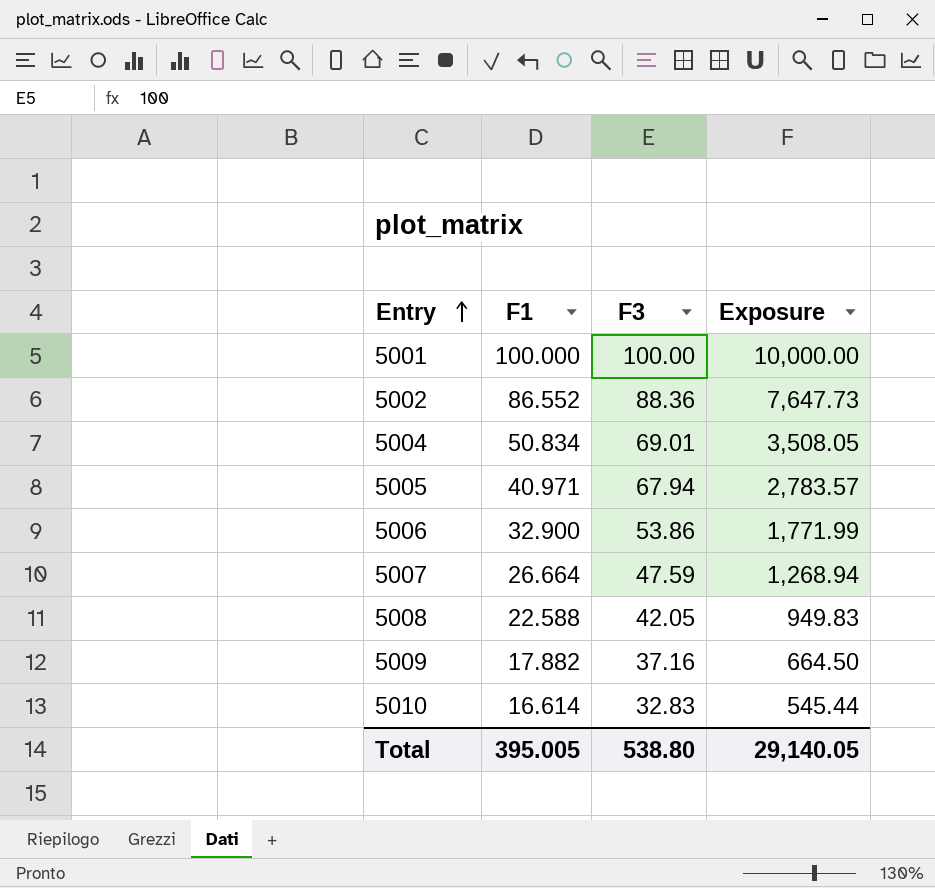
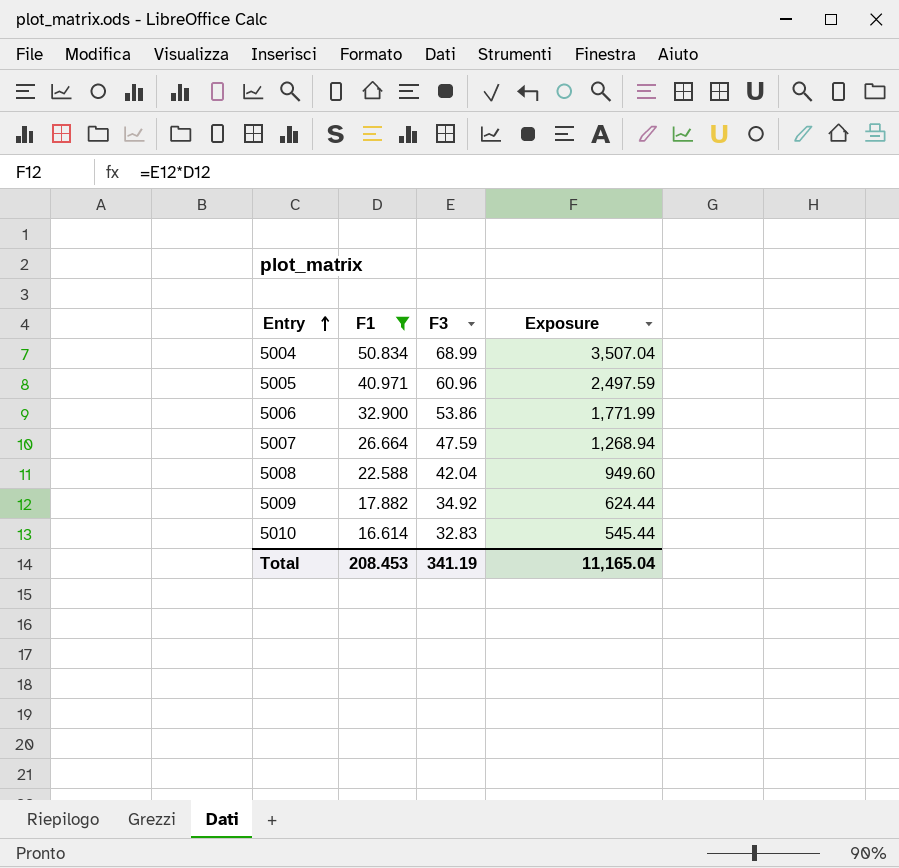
filter: none -> F1 <= 50.834
5004 | F3: 69.01 -> 68.99
5004 | Exposure: 3,508.05 -> 3,507.04
5005 | F3: 67.94 -> 60.96
5005 | Exposure: 2,783.57 -> 2,497.59
5008 | F3: 42.05 -> 42.04
5008 | Exposure: 949.83 -> 949.60
5009 | F3: 37.16 -> 34.92
5009 | Exposure: 664.50 -> 624.44
Total | F1: 395.005 -> 208.453
Total | F3: 538.80 -> 341.19
Total | Exposure: 29,140.05 -> 11,165.04

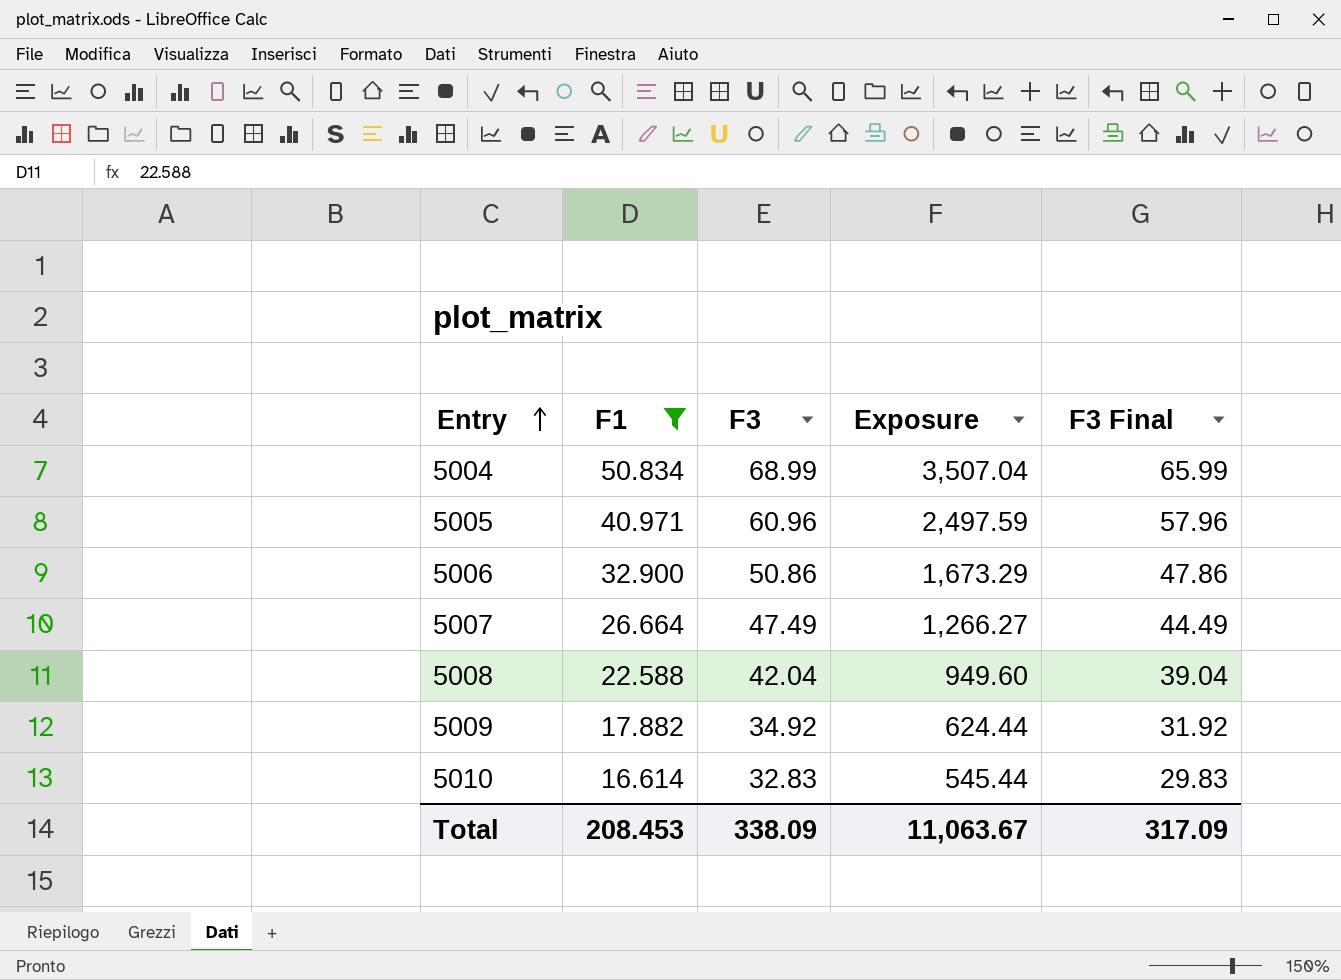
column F3 Final | formula: none -> [F3] - 3
5006 | F3: 53.86 -> 50.86
5006 | Exposure: 1,771.99 -> 1,673.29
5007 | F3: 47.59 -> 47.49
5007 | Exposure: 1,268.94 -> 1,266.27
Total | F3: 341.19 -> 338.09
Total | Exposure: 11,165.04 -> 11,063.67

